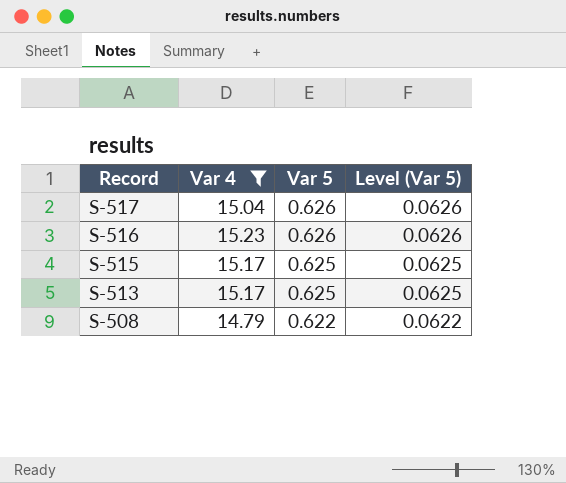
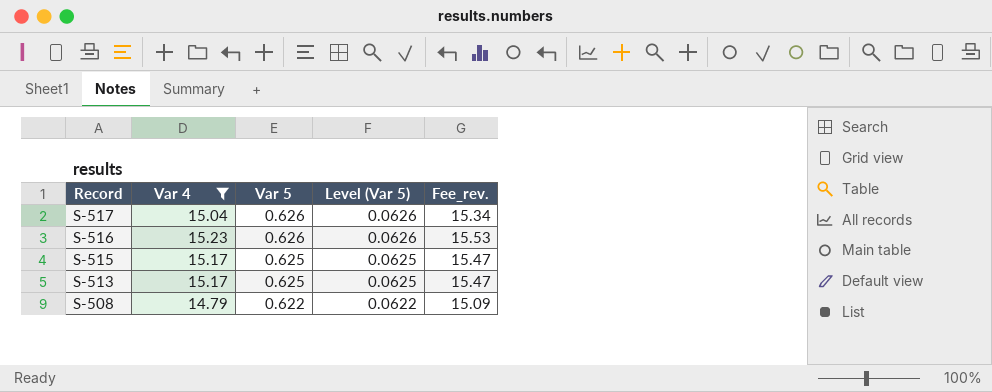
column Fee_rev. | formula: none -> [Var 4] * 1.02

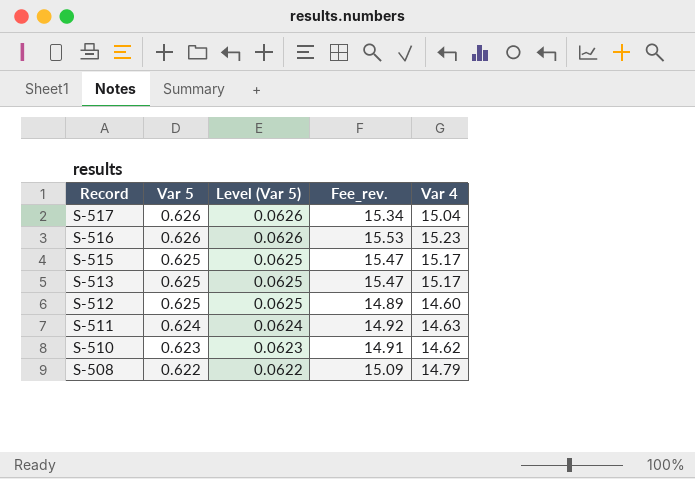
filter: Var 4 >= 14.79 -> none
column Var 4 | position: 2 -> 5

